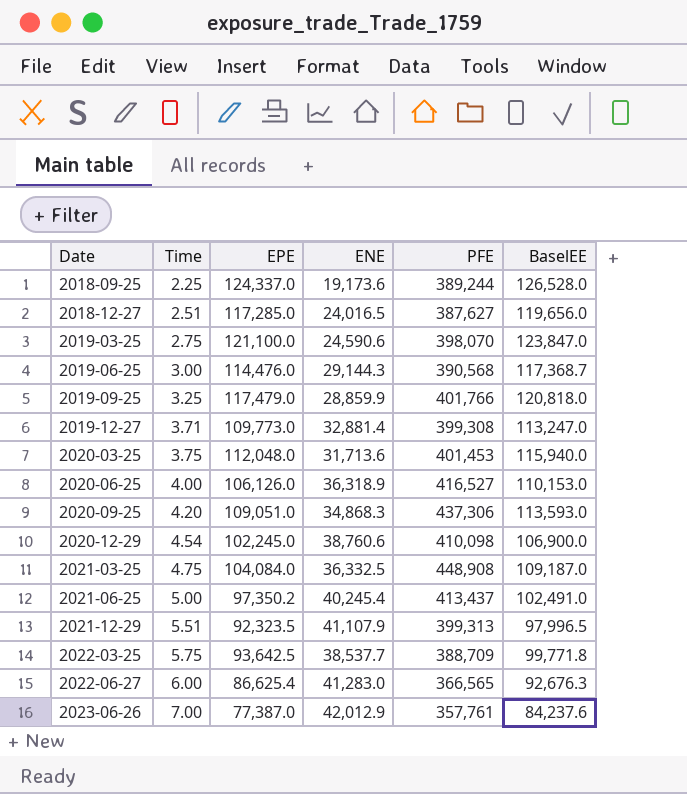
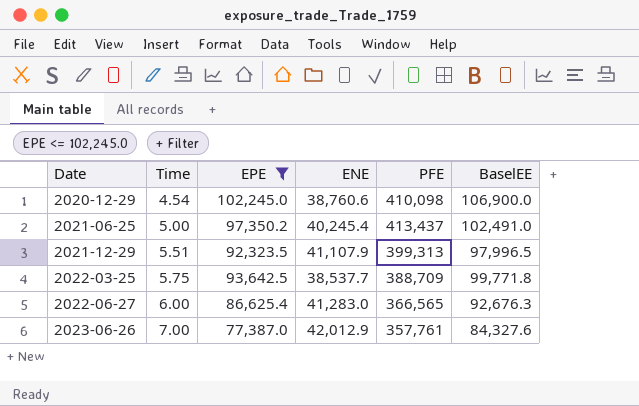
filter: none -> EPE <= 102,245.0
2023-06-26 | BaselEE: 84,237.6 -> 84,327.6

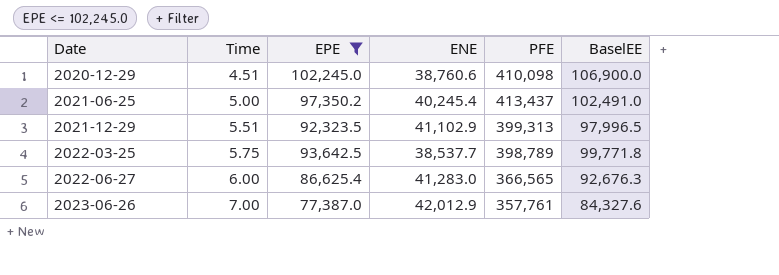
2020-12-29 | Time: 4.54 -> 4.51
2021-12-29 | ENE: 41,107.9 -> 41,102.9
2022-03-25 | PFE: 388,709 -> 398,789

